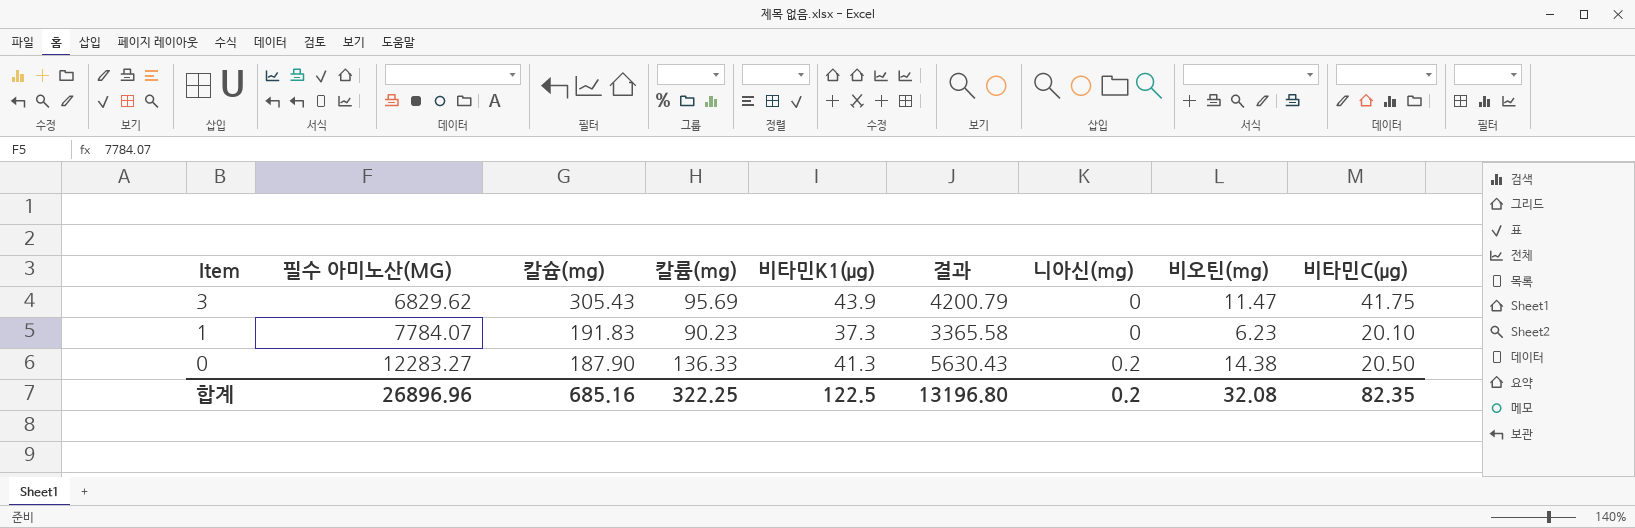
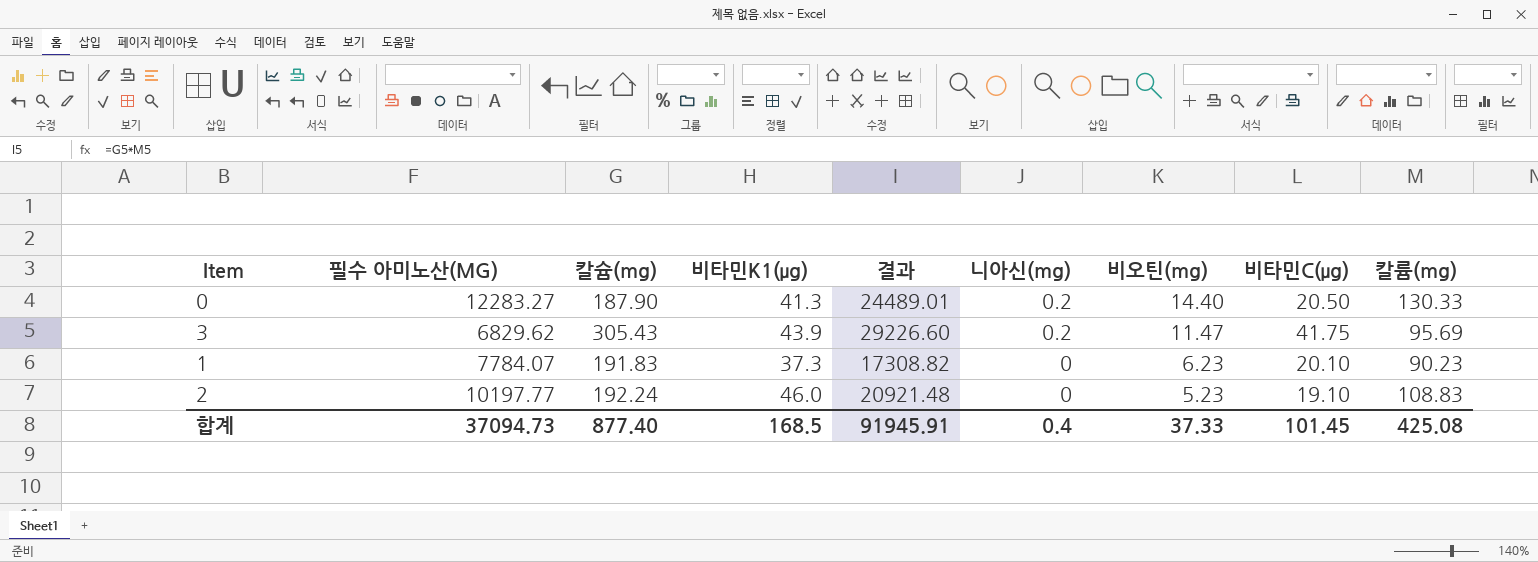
row order: Item descending -> 니아신(mg) descending
column 결과 | formula: [칼륨(mg)] * [비타민K1(μg)] -> [칼슘(mg)] * [칼륨(mg)]
column 칼륨(mg) | position: 4 -> 9
0 | 비오틴(mg): 14.38 -> 14.40
0 | 칼륨(mg): 136.33 -> 130.33
3 | 니아신(mg): 0 -> 0.2
row 2: none -> 10197.77 | 192.24 | 46.0 | 20921.48 | 0 | 5.23 | 19.10 | 108.83
합계 | 필수 아미노산(MG): 26896.96 -> 37094.73
합계 | 칼슘(mg): 685.16 -> 877.40
합계 | 비타민K1(μg): 122.5 -> 168.5
합계 | 결과: 13196.80 -> 91945.91
합계 | 니아신(mg): 0.2 -> 0.4
합계 | 비오틴(mg): 32.08 -> 37.33
합계 | 비타민C(μg): 82.35 -> 101.45
합계 | 칼륨(mg): 322.25 -> 425.08

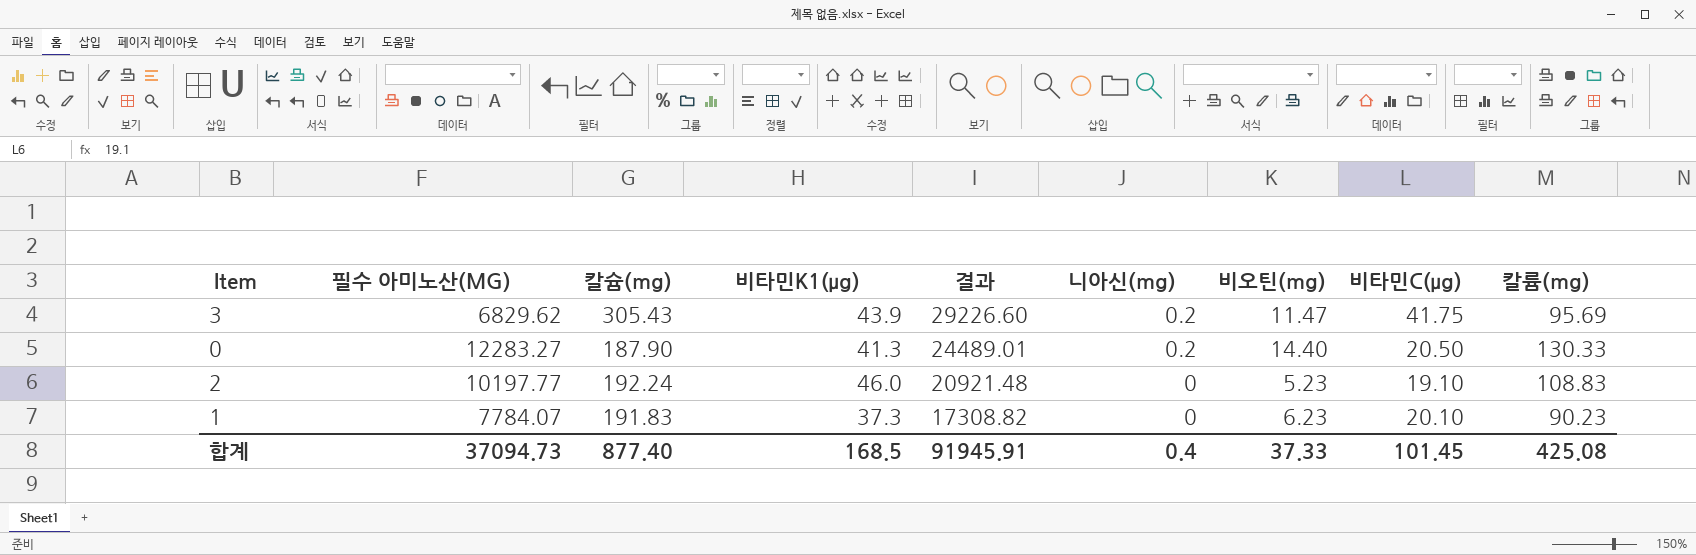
row order: 니아신(mg) descending -> 결과 descending

